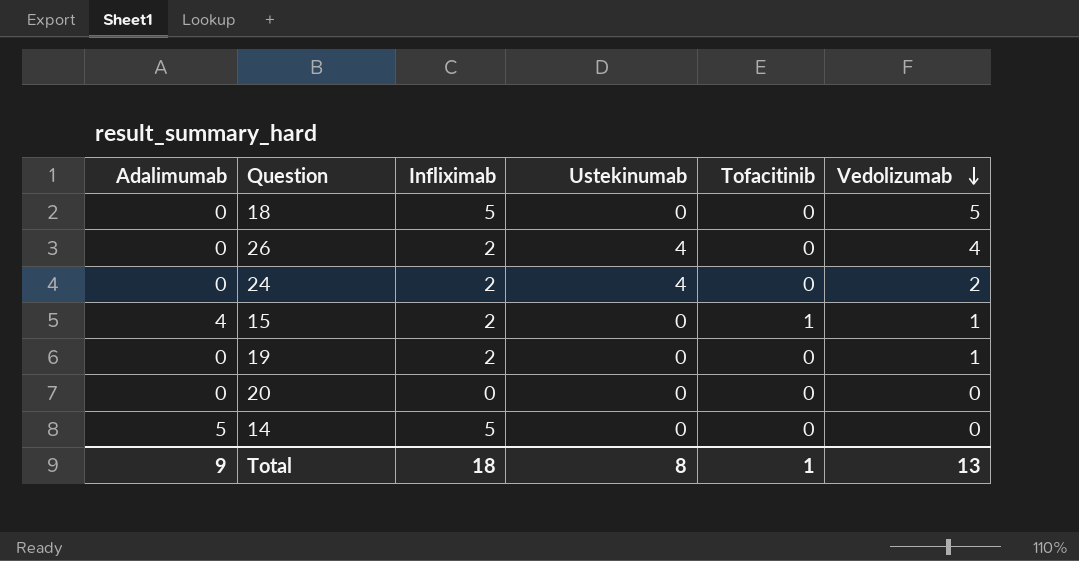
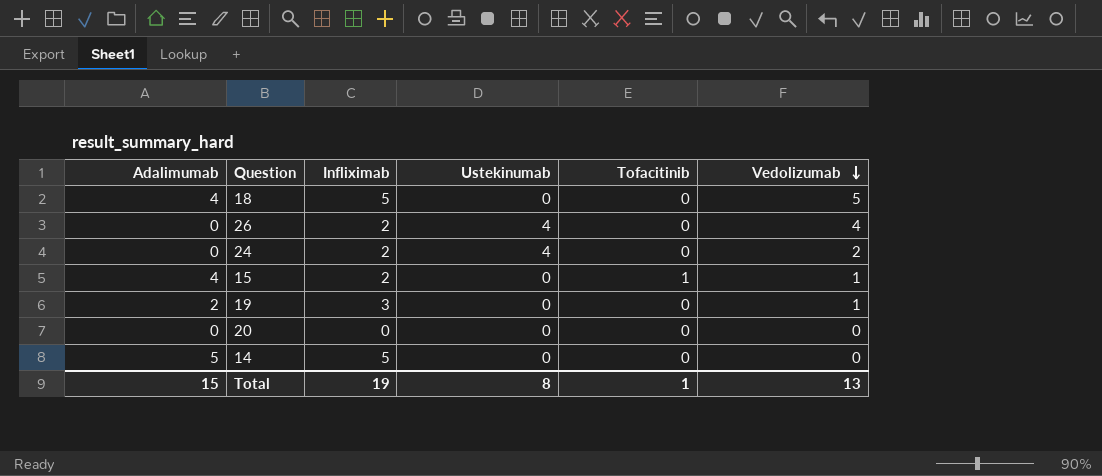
18 | Adalimumab: 0 -> 4
19 | Adalimumab: 0 -> 2
19 | Infliximab: 2 -> 3
Total | Adalimumab: 9 -> 15
Total | Infliximab: 18 -> 19

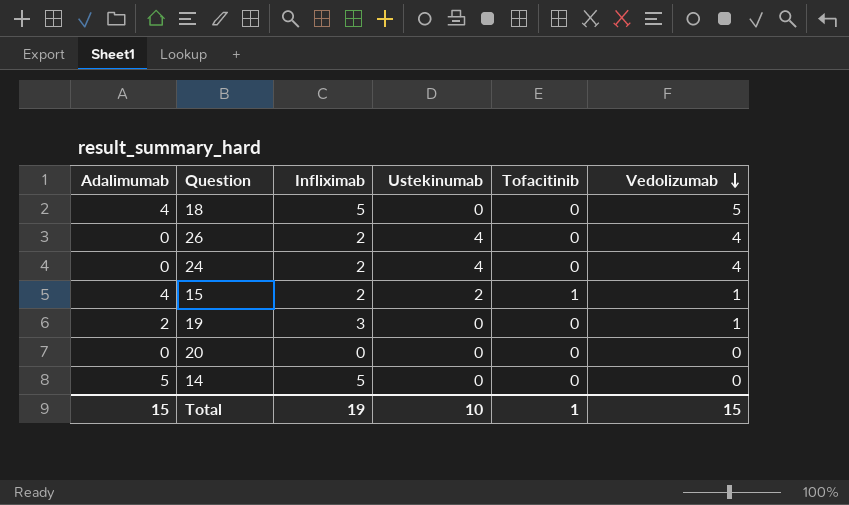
24 | Vedolizumab: 2 -> 4
15 | Ustekinumab: 0 -> 2
Total | Ustekinumab: 8 -> 10
Total | Vedolizumab: 13 -> 15

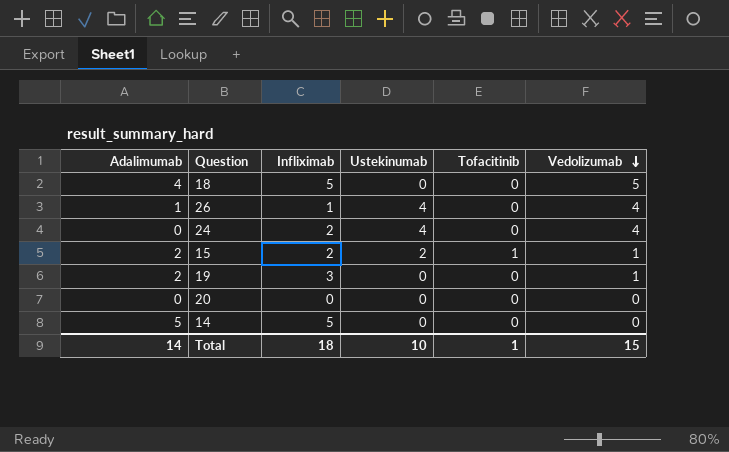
26 | Adalimumab: 0 -> 1
26 | Infliximab: 2 -> 1
15 | Adalimumab: 4 -> 2
Total | Adalimumab: 15 -> 14
Total | Infliximab: 19 -> 18

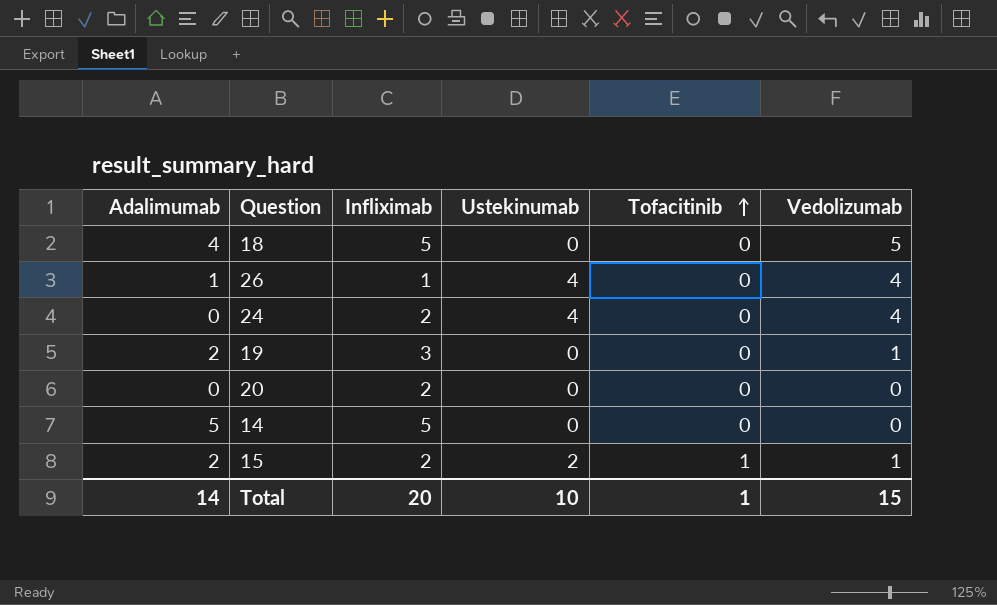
row order: Vedolizumab descending -> Tofacitinib ascending
20 | Infliximab: 0 -> 2
Total | Infliximab: 18 -> 20

